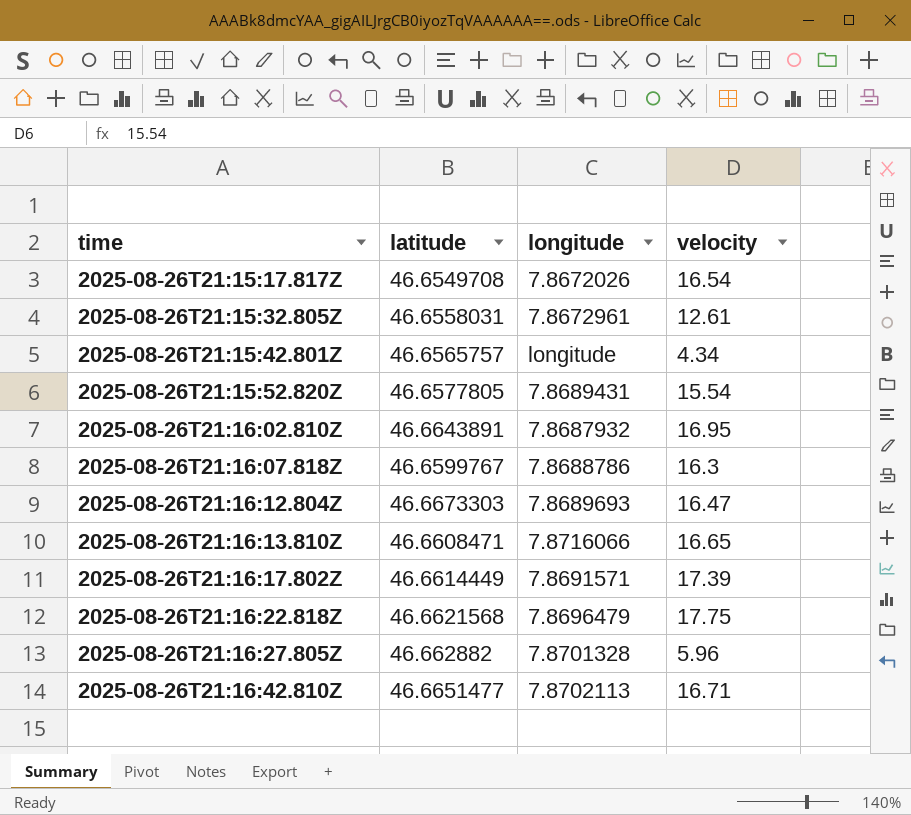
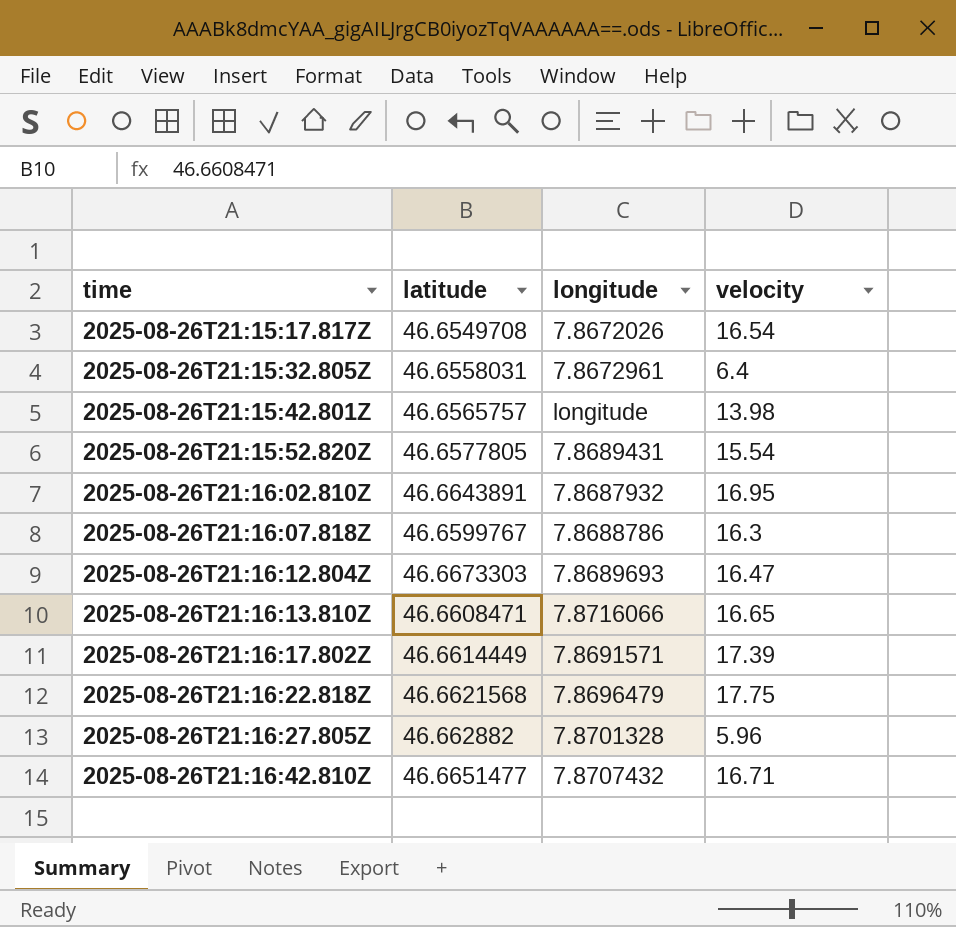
2025-08-26T21:15:32.805Z | velocity: 12.61 -> 6.4
2025-08-26T21:15:42.801Z | velocity: 4.34 -> 13.98
2025-08-26T21:16:42.810Z | longitude: 7.8702113 -> 7.8707432

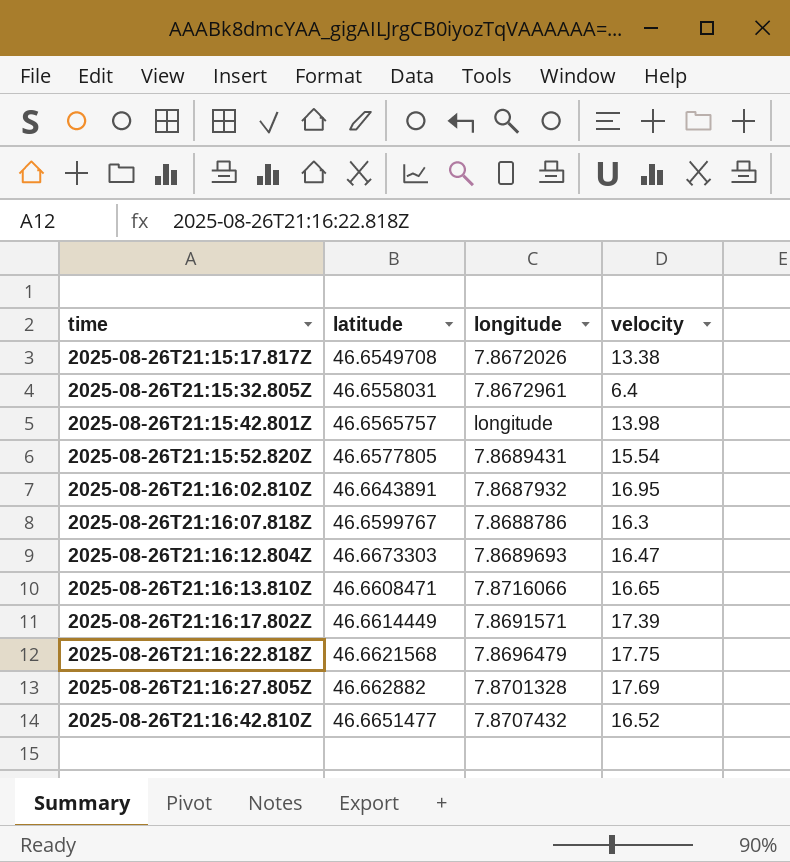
2025-08-26T21:15:17.817Z | velocity: 16.54 -> 13.38
2025-08-26T21:16:27.805Z | velocity: 5.96 -> 17.69
2025-08-26T21:16:42.810Z | velocity: 16.71 -> 16.52

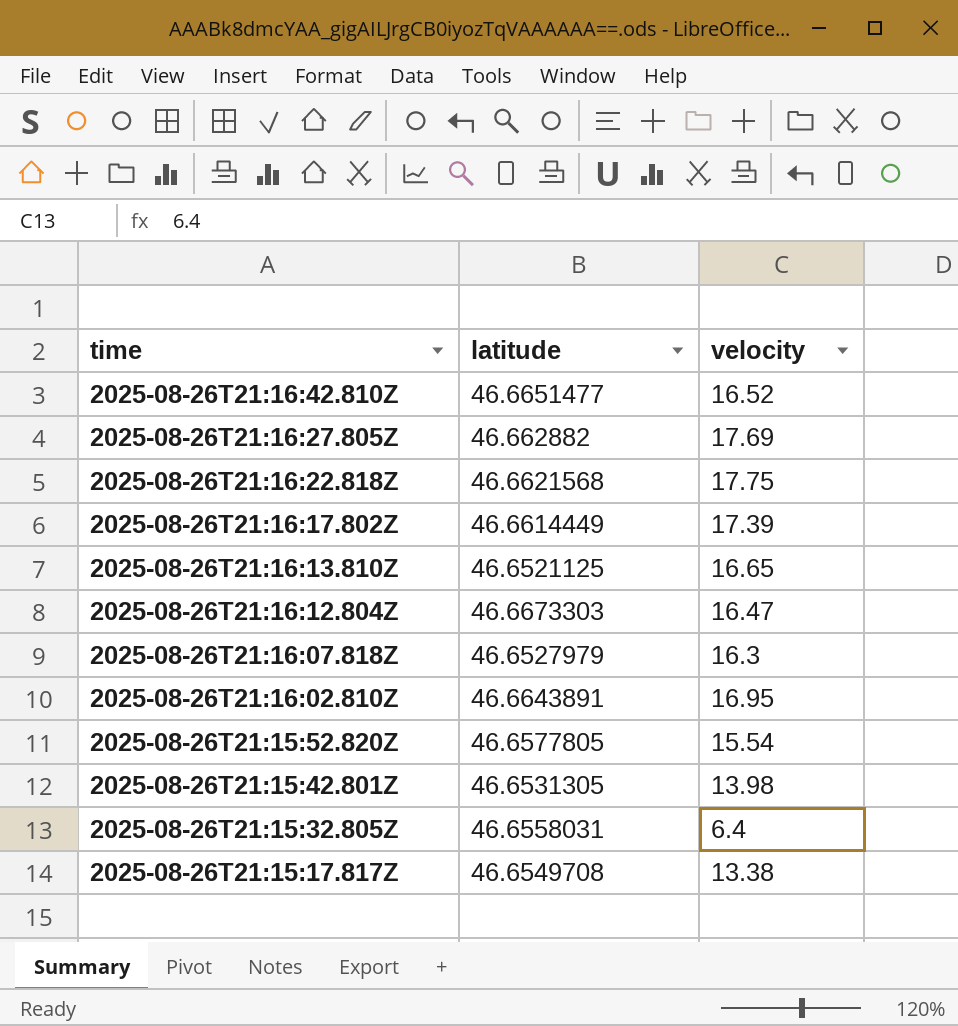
row order: time ascending -> time descending
column longitude | position: 3 -> none
2025-08-26T21:16:13.810Z | latitude: 46.6608471 -> 46.6521125
2025-08-26T21:16:07.818Z | latitude: 46.6599767 -> 46.6527979
2025-08-26T21:15:42.801Z | latitude: 46.6565757 -> 46.6531305

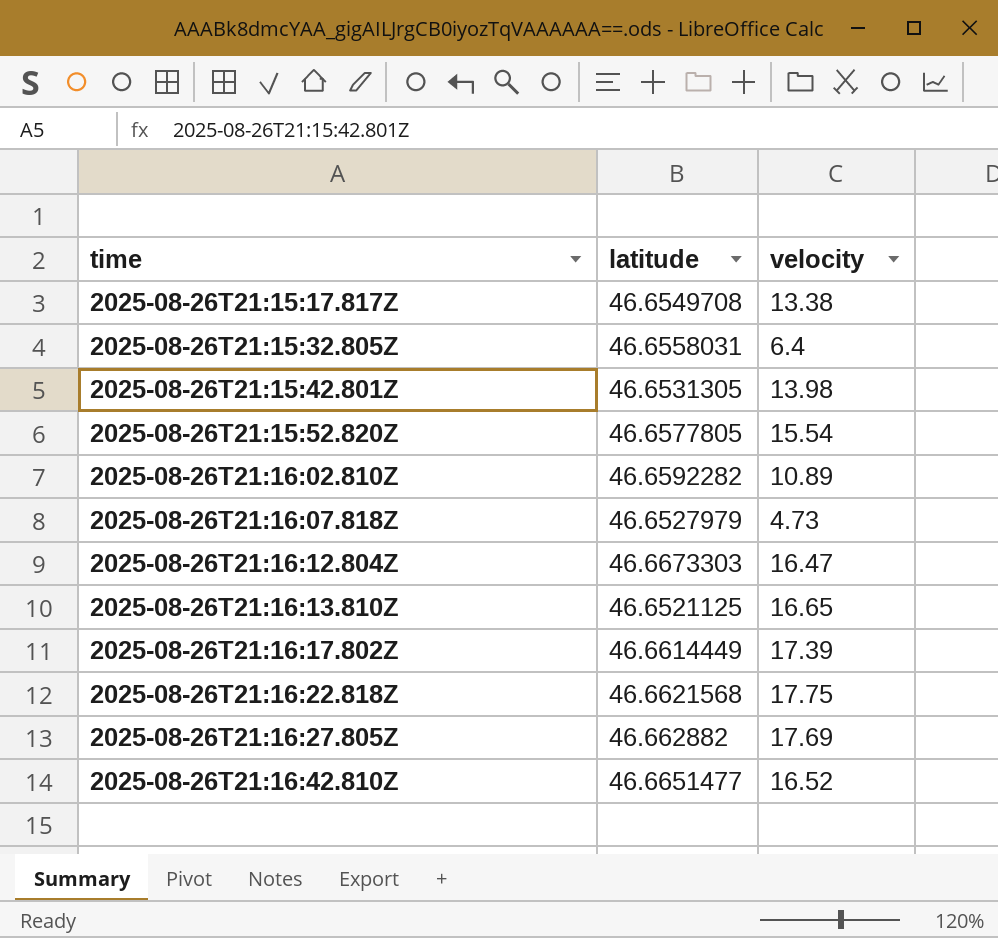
row order: time descending -> time ascending
2025-08-26T21:16:02.810Z | latitude: 46.6643891 -> 46.6592282
2025-08-26T21:16:02.810Z | velocity: 16.95 -> 10.89
2025-08-26T21:16:07.818Z | velocity: 16.3 -> 4.73

